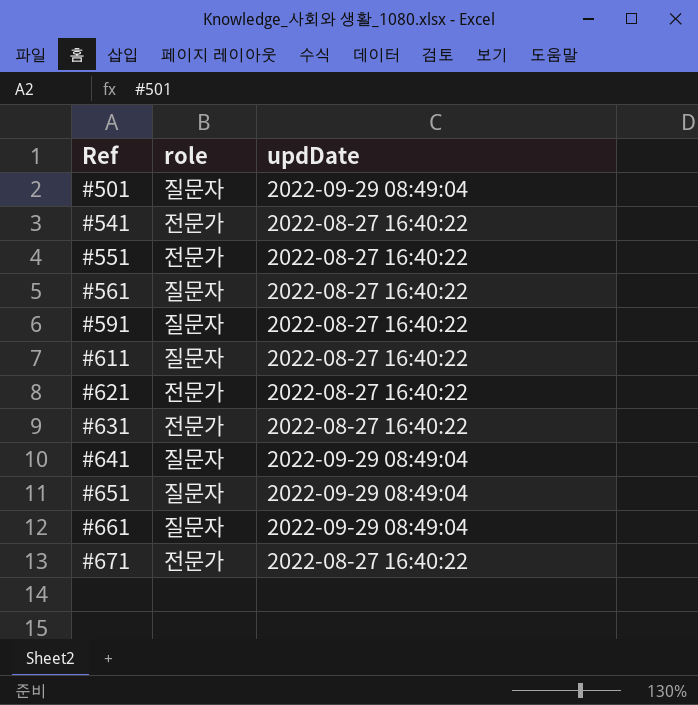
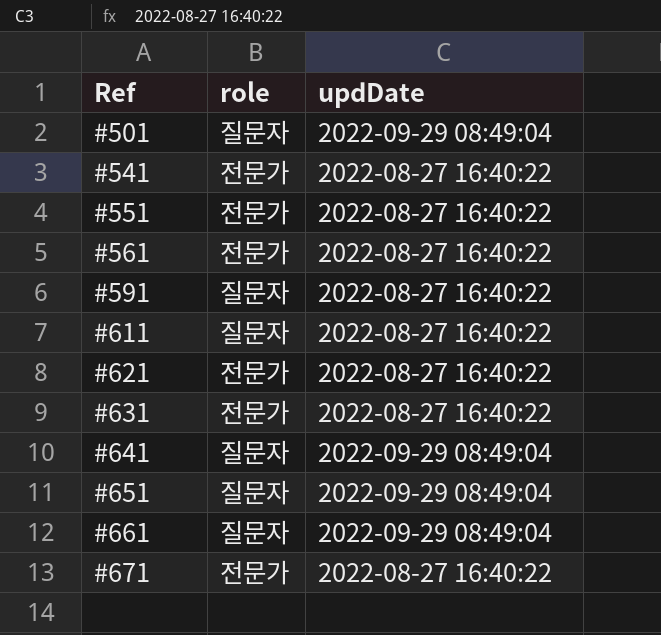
#561 | role: 질문자 -> 전문가

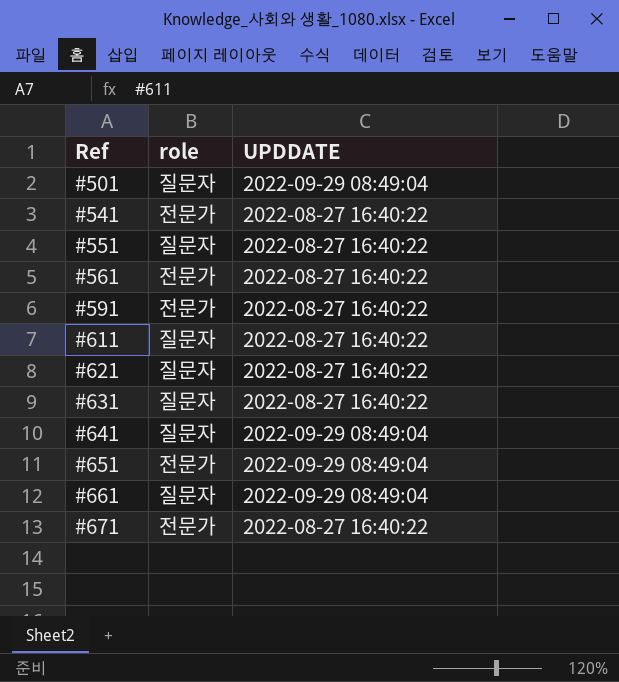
column name: updDate -> UPDDATE
#551 | role: 전문가 -> 질문자
#591 | role: 질문자 -> 전문가
#621 | role: 전문가 -> 질문자
#631 | role: 전문가 -> 질문자
#651 | role: 질문자 -> 전문가

